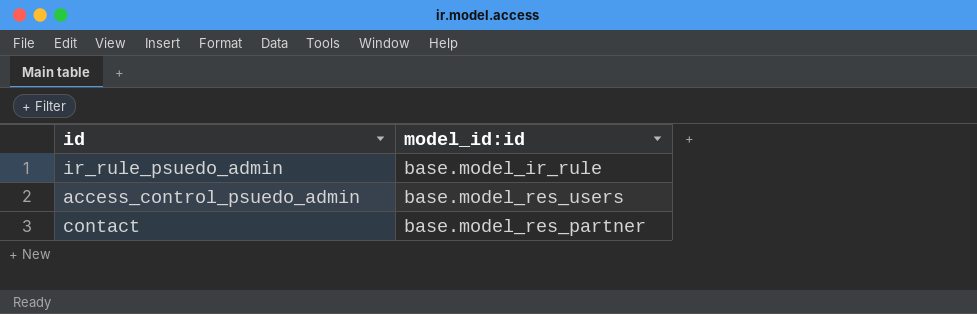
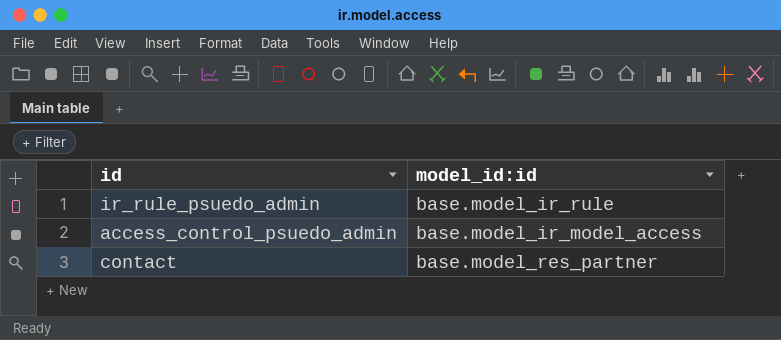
access_control_psuedo_admin | model_id:id: base.model_res_users -> base.model_ir_model_access

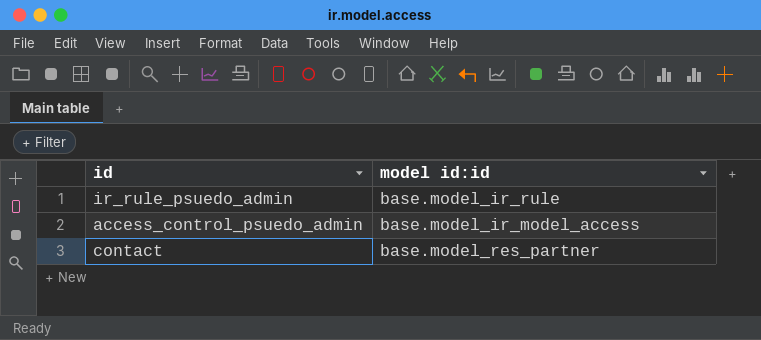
column name: model_id:id -> model id:id

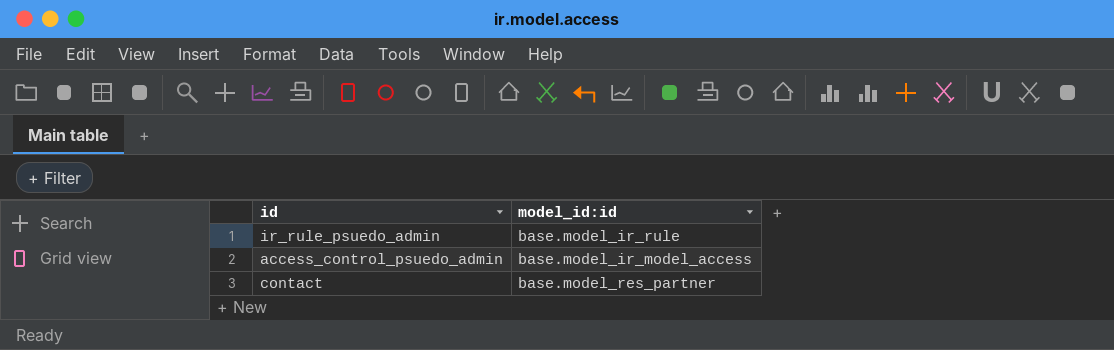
column name: model id:id -> model_id:id

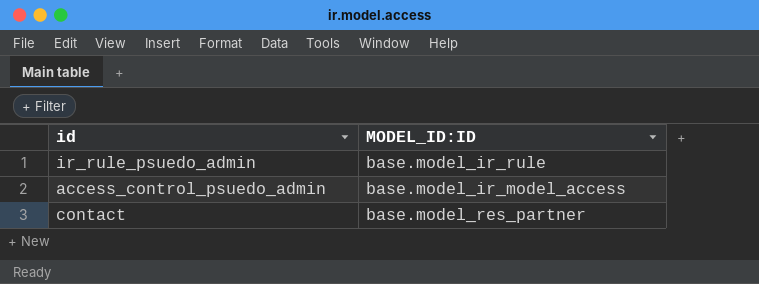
column name: model_id:id -> MODEL_ID:ID

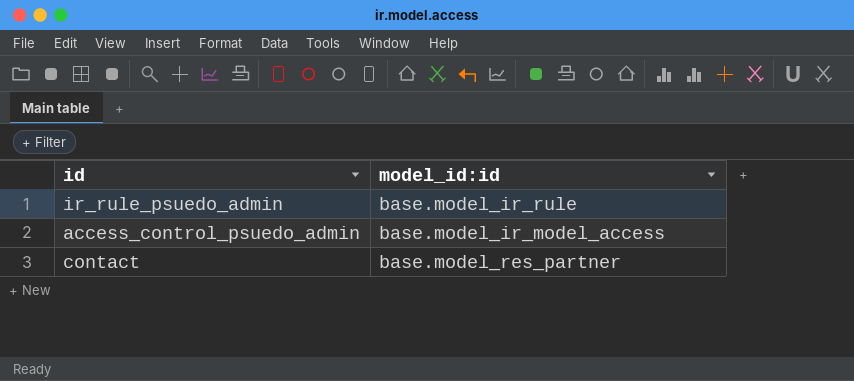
column name: MODEL_ID:ID -> model_id:id

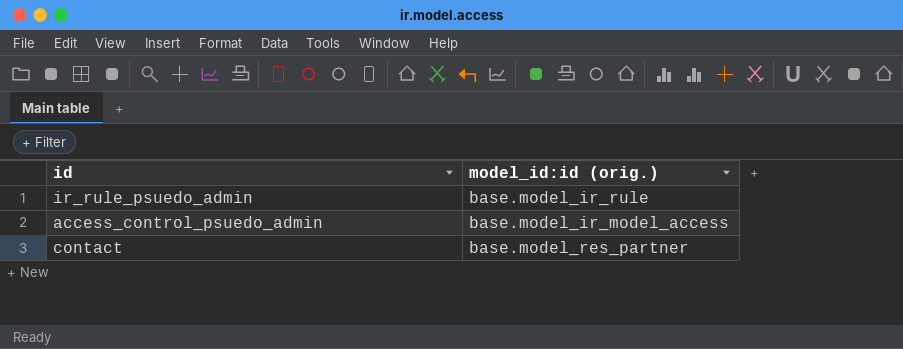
column name: model_id:id -> model_id:id (orig.)

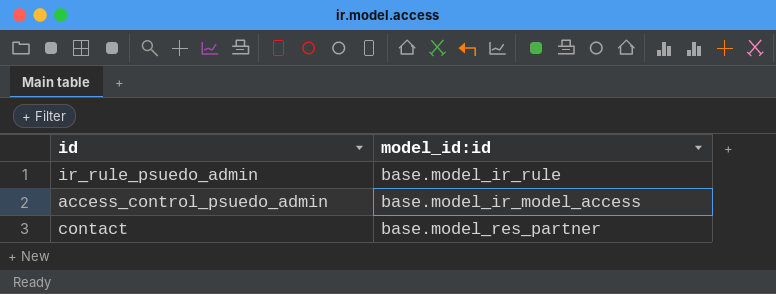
column name: model_id:id (orig.) -> model_id:id

